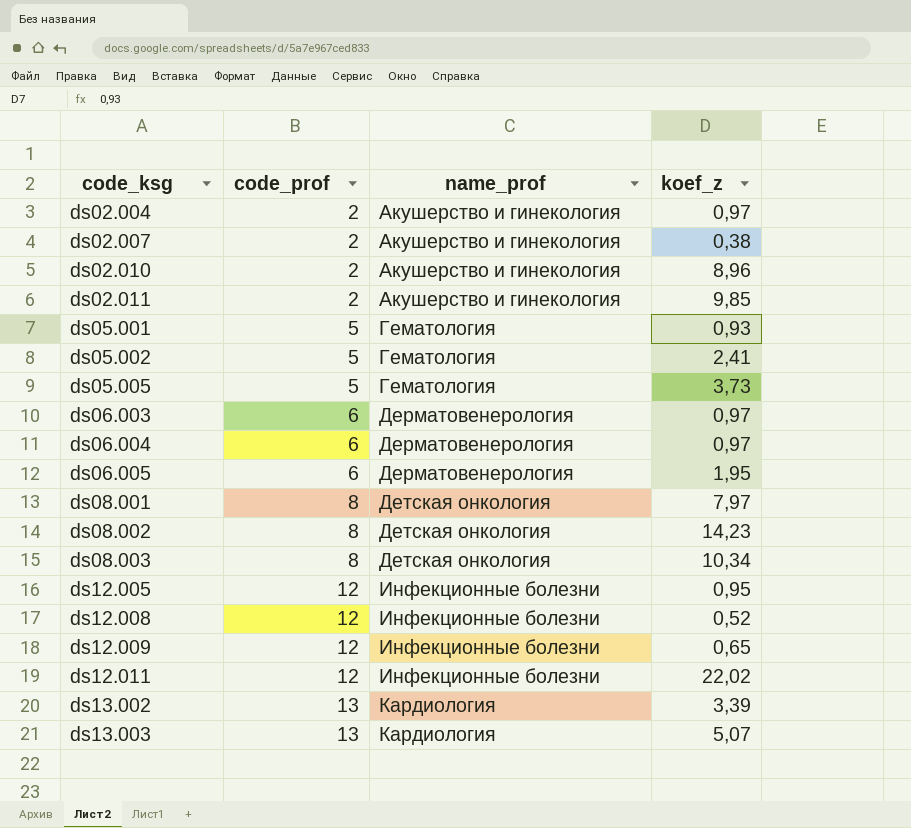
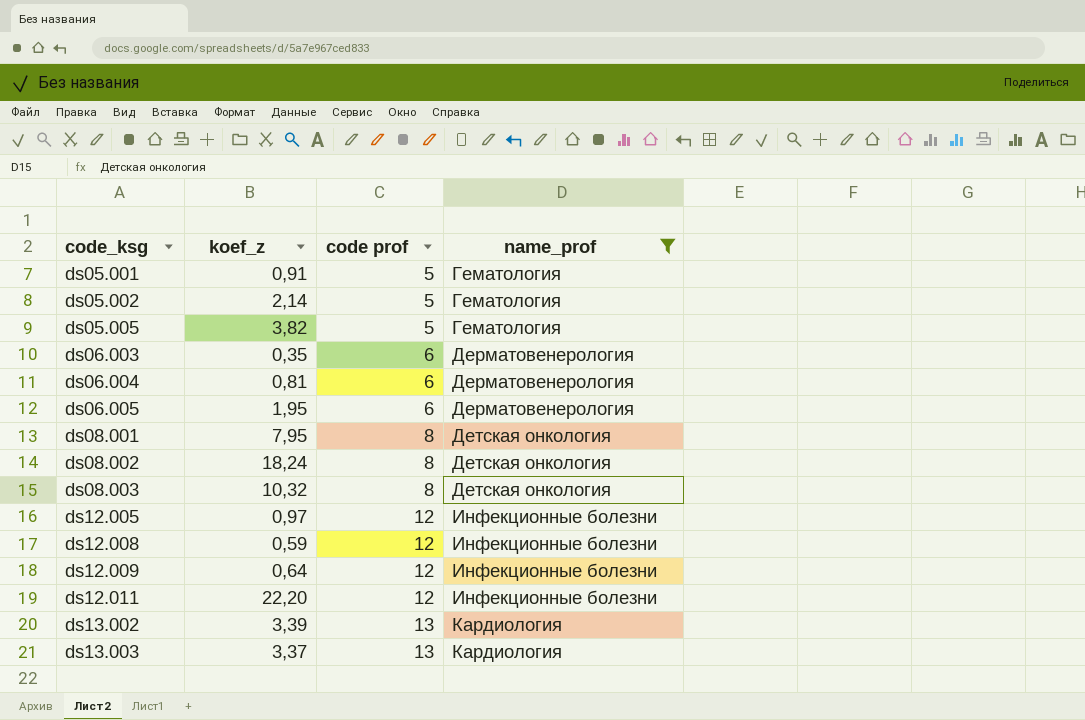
filter: none -> name_prof != Акушерство и гинекология
column koef_z | position: 4 -> 2
column name: code_prof -> code prof
ds05.001 | koef_z: 0,93 -> 0,91
ds05.002 | koef_z: 2,41 -> 2,14
ds05.005 | koef_z: 3,73 -> 3,82
ds06.003 | koef_z: 0,97 -> 0,35
ds06.004 | koef_z: 0,97 -> 0,81
ds08.001 | koef_z: 7,97 -> 7,95
ds08.002 | koef_z: 14,23 -> 18,24
ds08.003 | koef_z: 10,34 -> 10,32
ds12.005 | koef_z: 0,95 -> 0,97
ds12.008 | koef_z: 0,52 -> 0,59
ds12.009 | koef_z: 0,65 -> 0,64
ds12.011 | koef_z: 22,02 -> 22,20
ds13.003 | koef_z: 5,07 -> 3,37

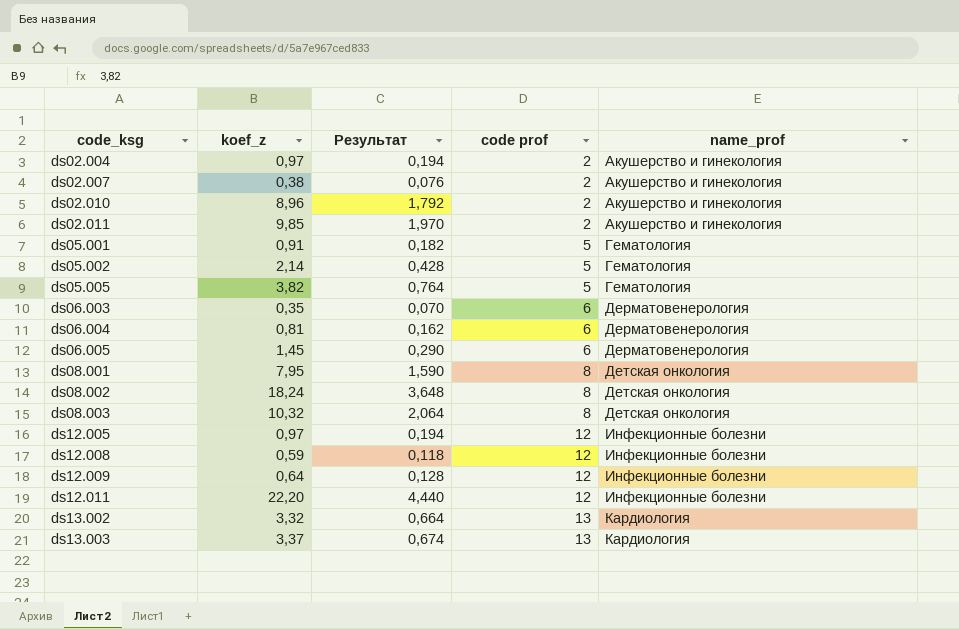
filter: name_prof != Акушерство и гинекология -> none
column Результат | formula: none -> [koef_z] * 0,2
ds06.005 | koef_z: 1,95 -> 1,45
ds13.002 | koef_z: 3,39 -> 3,32

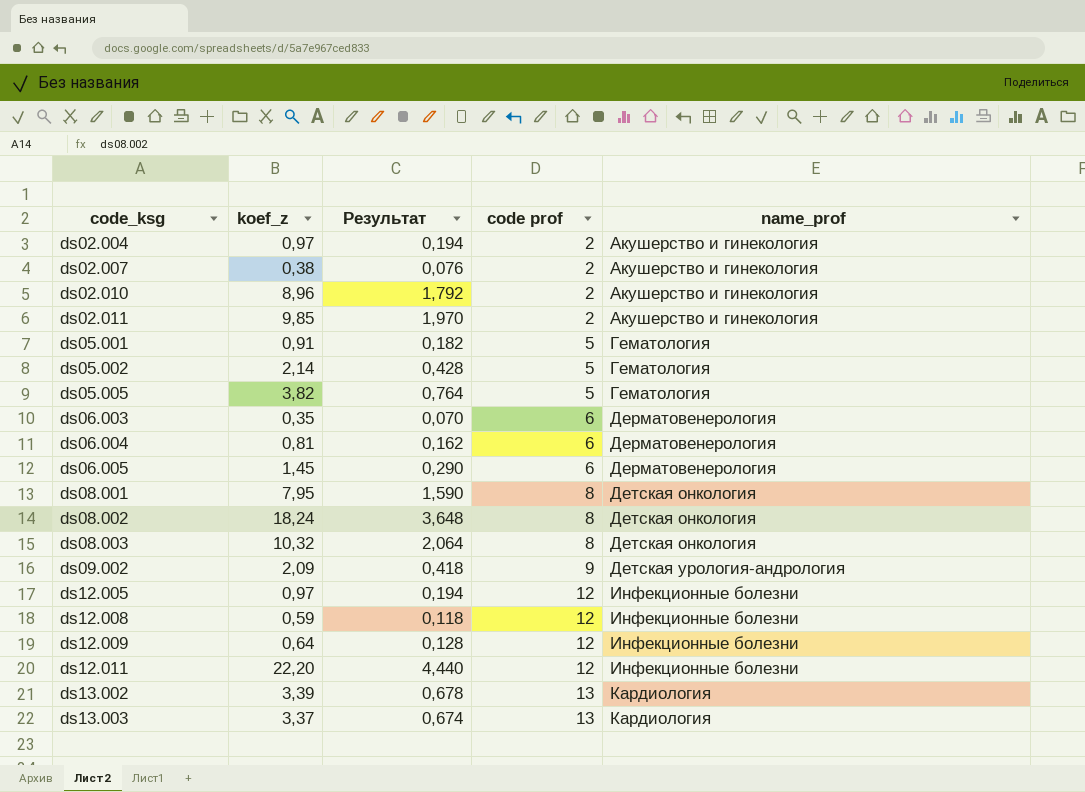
row ds09.002: none -> 2,09 | 0,418 | 9 | Детская урология-андрология
ds13.002 | koef_z: 3,32 -> 3,39
ds13.002 | Результат: 0,664 -> 0,678

